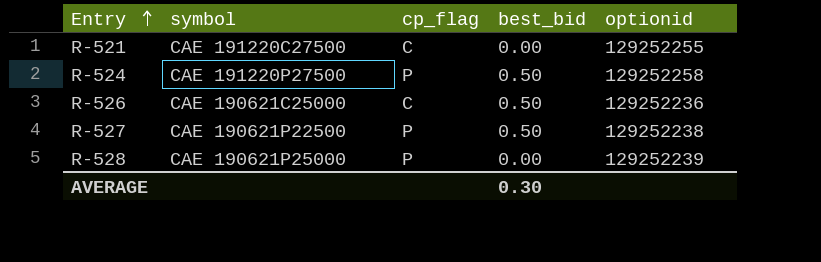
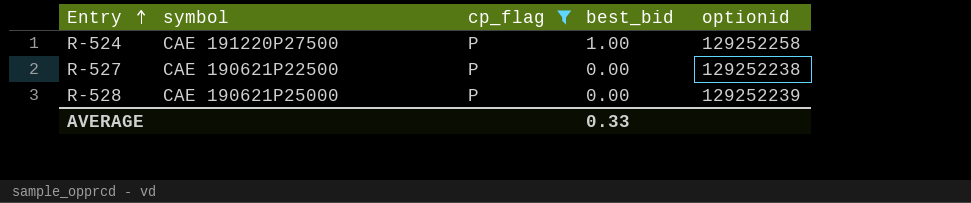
filter: none -> cp_flag = P
R-524 | best_bid: 0.50 -> 1.00
R-527 | best_bid: 0.50 -> 0.00
AVERAGE | best_bid: 0.30 -> 0.33

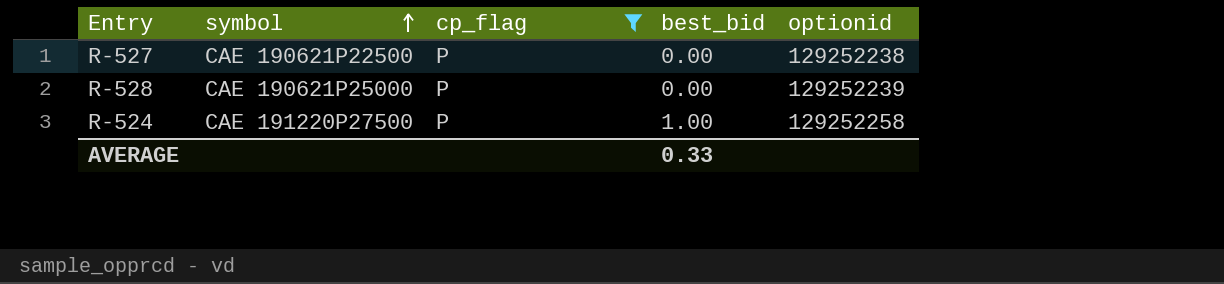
row order: Entry ascending -> symbol ascending

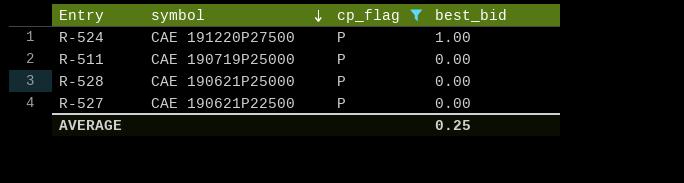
row order: symbol ascending -> symbol descending
column optionid | position: 5 -> none
row R-511: none -> CAE 190719P25000 | P | 0.00
AVERAGE | best_bid: 0.33 -> 0.25

